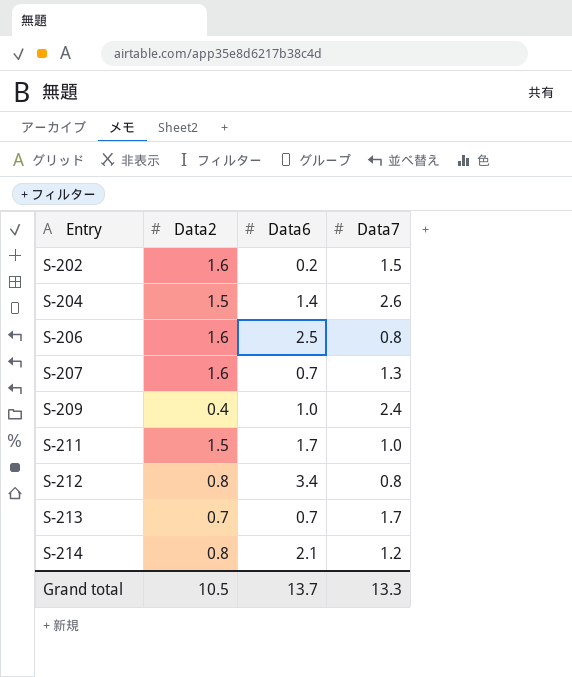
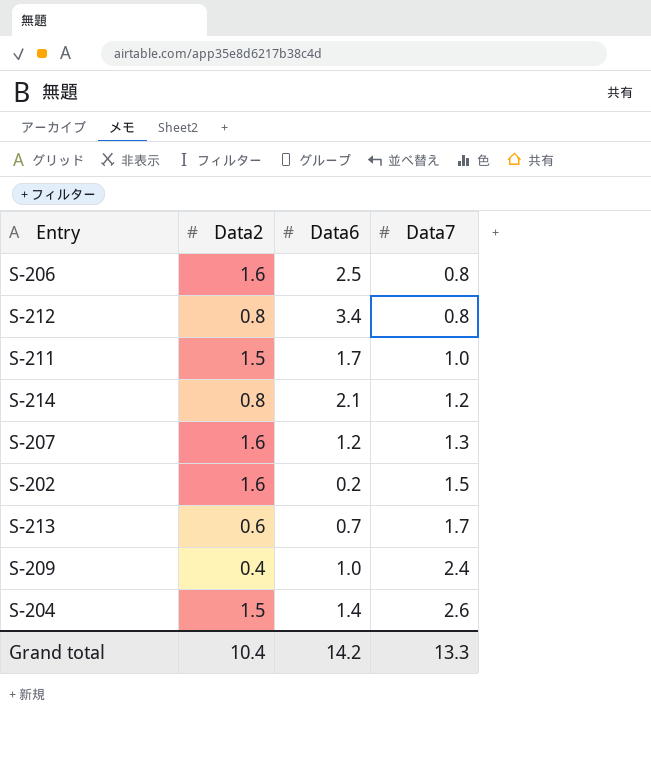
row order: Entry ascending -> Data7 ascending
S-207 | Data6: 0.7 -> 1.2
S-213 | Data2: 0.7 -> 0.6
Grand total | Data2: 10.5 -> 10.4
Grand total | Data6: 13.7 -> 14.2

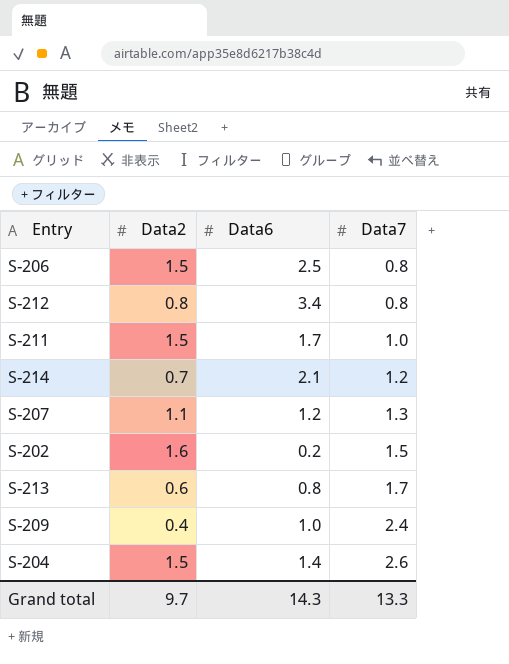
S-206 | Data2: 1.6 -> 1.5
S-214 | Data2: 0.8 -> 0.7
S-207 | Data2: 1.6 -> 1.1
S-213 | Data6: 0.7 -> 0.8
Grand total | Data2: 10.4 -> 9.7
Grand total | Data6: 14.2 -> 14.3

